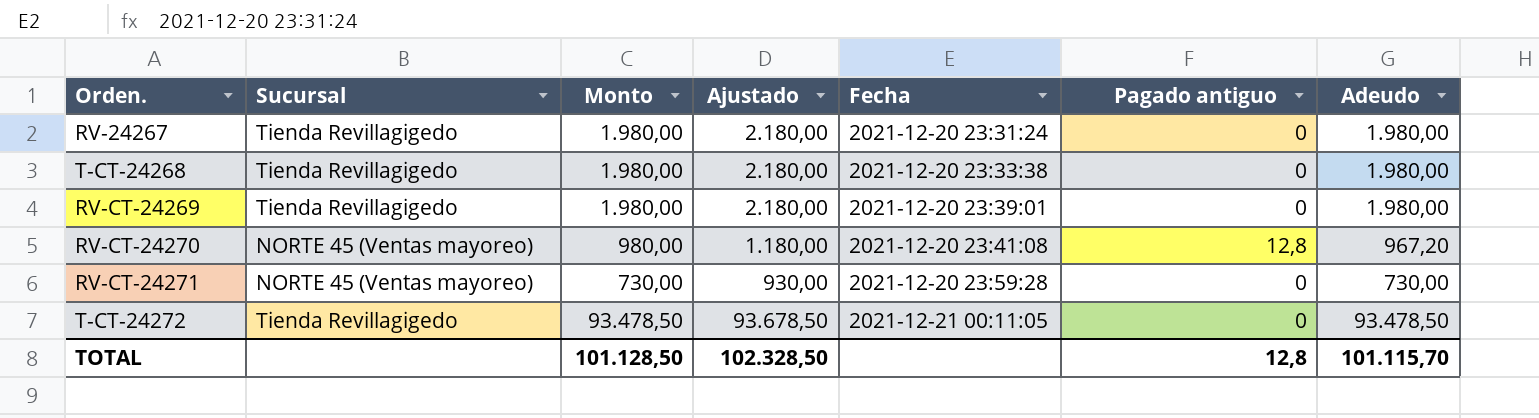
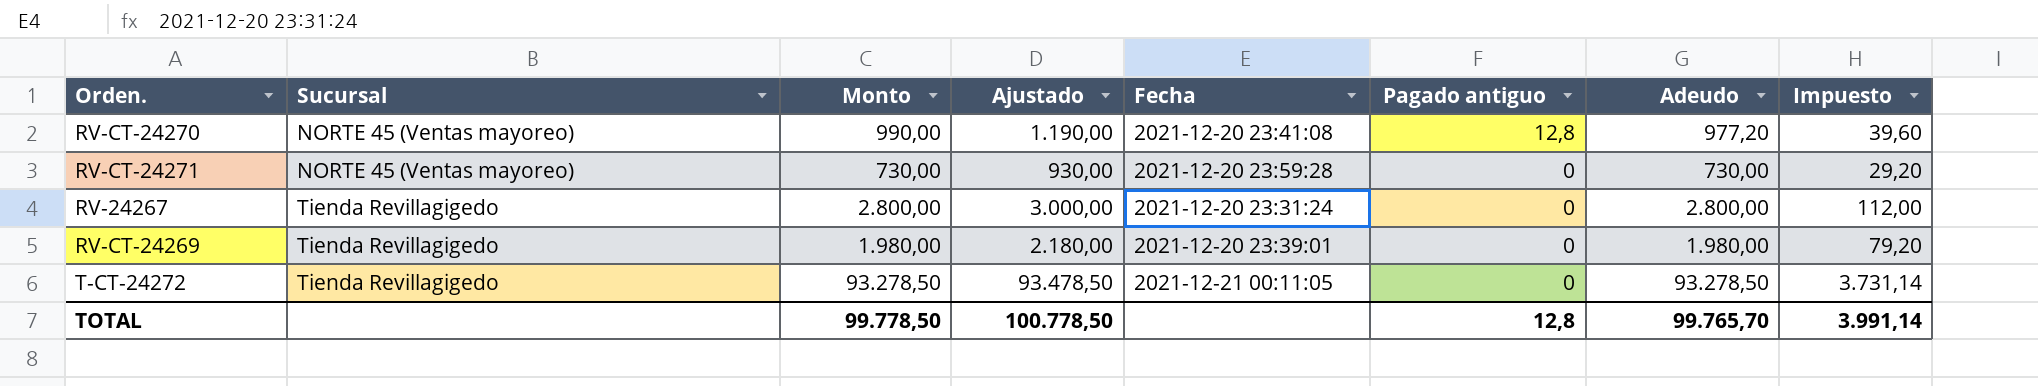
row order: Fecha ascending -> Sucursal ascending
column Impuesto | formula: none -> [Monto] * 0,04
row T-CT-24268: Tienda Revillagigedo | 1.980,00 | 2.180,00 | 2021-12-20 23:33:38 | 0 | 1.980,00 -> none
RV-CT-24270 | Monto: 980,00 -> 990,00
RV-CT-24270 | Ajustado: 1.180,00 -> 1.190,00
RV-CT-24270 | Adeudo: 967,20 -> 977,20
RV-24267 | Monto: 1.980,00 -> 2.800,00
RV-24267 | Ajustado: 2.180,00 -> 3.000,00
RV-24267 | Adeudo: 1.980,00 -> 2.800,00
T-CT-24272 | Monto: 93.478,50 -> 93.278,50
T-CT-24272 | Ajustado: 93.678,50 -> 93.478,50
T-CT-24272 | Adeudo: 93.478,50 -> 93.278,50
TOTAL | Monto: 101.128,50 -> 99.778,50
TOTAL | Ajustado: 102.328,50 -> 100.778,50
TOTAL | Adeudo: 101.115,70 -> 99.765,70

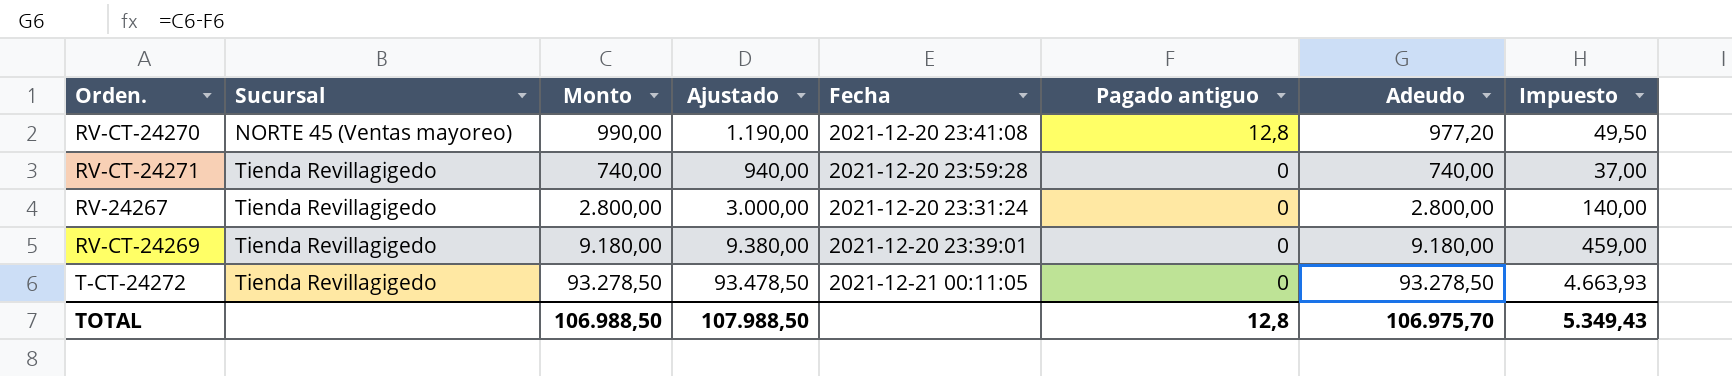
column Impuesto | formula: [Monto] * 0,04 -> [Monto] * 0,05
RV-CT-24271 | Sucursal: NORTE 45 (Ventas mayoreo) -> Tienda Revillagigedo
RV-CT-24271 | Monto: 730,00 -> 740,00
RV-CT-24271 | Ajustado: 930,00 -> 940,00
RV-CT-24271 | Adeudo: 730,00 -> 740,00
RV-CT-24269 | Monto: 1.980,00 -> 9.180,00
RV-CT-24269 | Ajustado: 2.180,00 -> 9.380,00
RV-CT-24269 | Adeudo: 1.980,00 -> 9.180,00
TOTAL | Monto: 99.778,50 -> 106.988,50
TOTAL | Ajustado: 100.778,50 -> 107.988,50
TOTAL | Adeudo: 99.765,70 -> 106.975,70
TOTAL | Impuesto: 3.991,14 -> 5.349,43

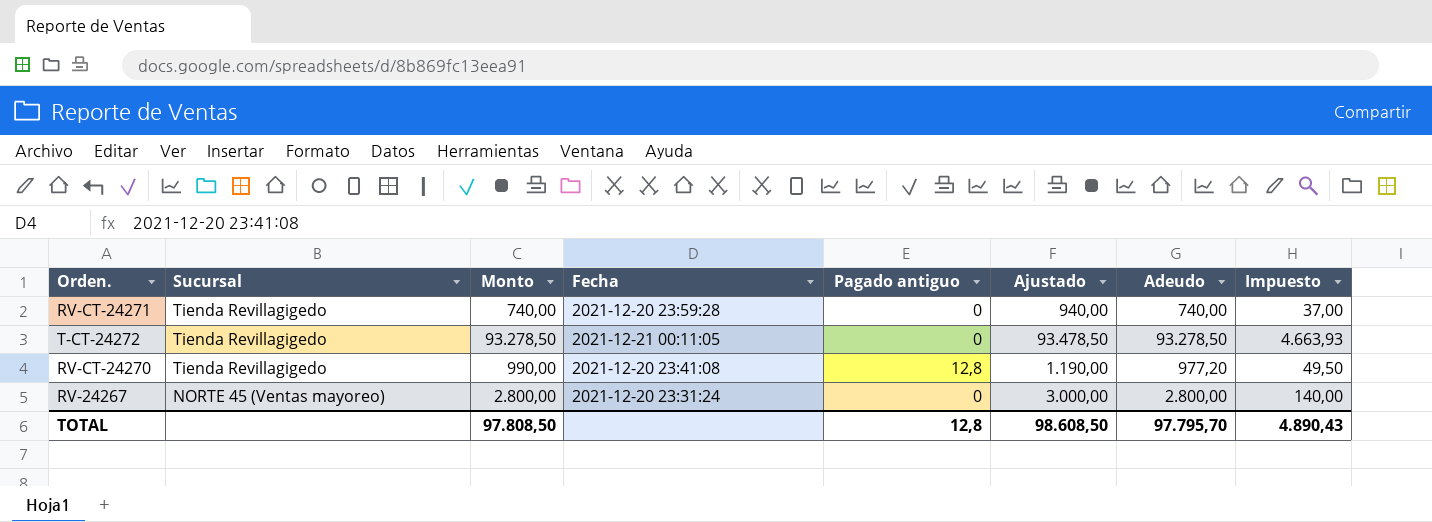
row order: Sucursal ascending -> Sucursal descending
column Ajustado | position: 4 -> 6
row RV-CT-24269: Tienda Revillagigedo | 9.180,00 | 9.380,00 | 2021-12-20 23:39:01 | 0 | 9.180,00 | 459,00 -> none
RV-CT-24270 | Sucursal: NORTE 45 (Ventas mayoreo) -> Tienda Revillagigedo
RV-24267 | Sucursal: Tienda Revillagigedo -> NORTE 45 (Ventas mayoreo)
TOTAL | Monto: 106.988,50 -> 97.808,50
TOTAL | Ajustado: 107.988,50 -> 98.608,50
TOTAL | Adeudo: 106.975,70 -> 97.795,70
TOTAL | Impuesto: 5.349,43 -> 4.890,43

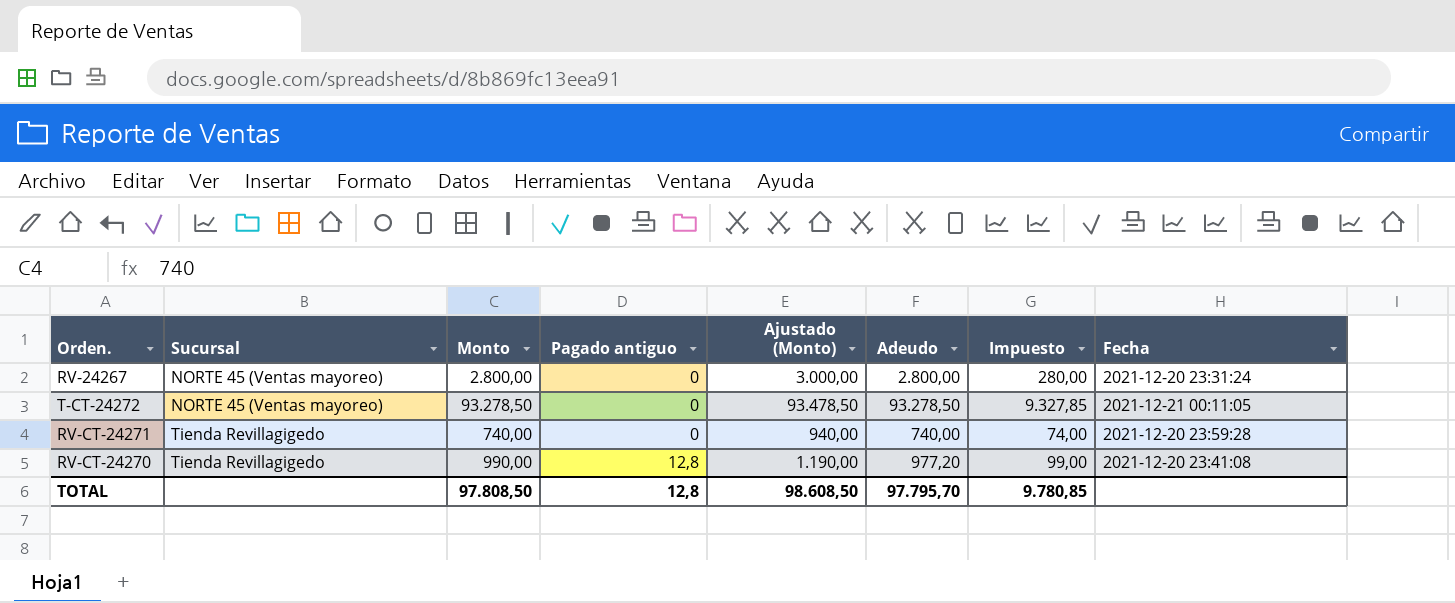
row order: Sucursal descending -> Sucursal ascending
column name: Ajustado -> Ajustado (Monto)
column Impuesto | formula: [Monto] * 0,05 -> [Monto] * 0,1
column Fecha | position: 4 -> 8
T-CT-24272 | Sucursal: Tienda Revillagigedo -> NORTE 45 (Ventas mayoreo)
TOTAL | Impuesto: 4.890,43 -> 9.780,85

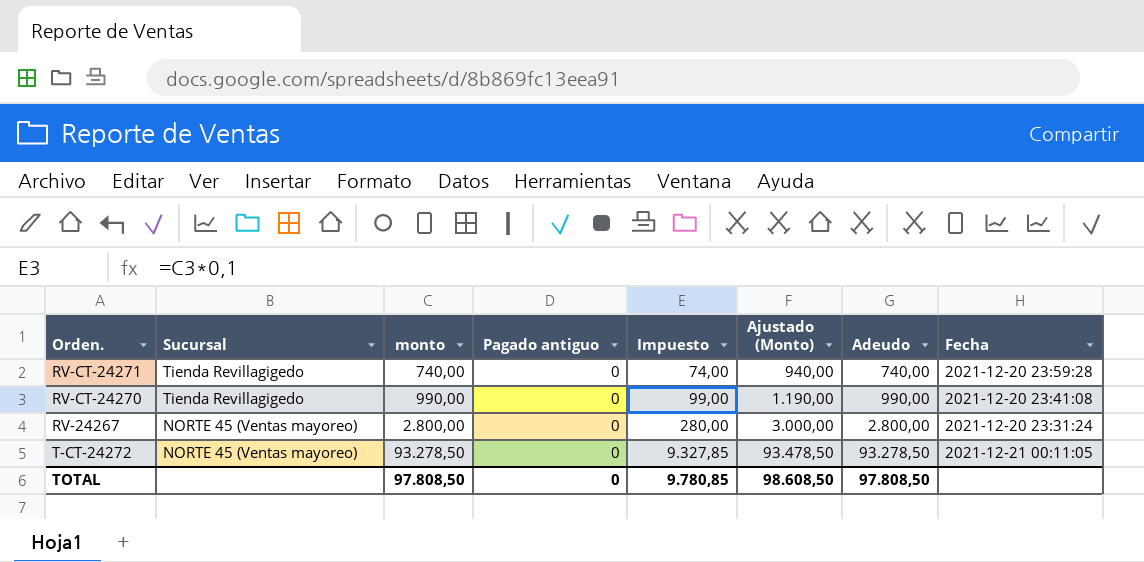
row order: Sucursal ascending -> Sucursal descending
column name: Monto -> monto
column Impuesto | position: 7 -> 5
RV-CT-24270 | Pagado antiguo: 12,8 -> 0
RV-CT-24270 | Adeudo: 977,20 -> 990,00
TOTAL | Pagado antiguo: 12,8 -> 0
TOTAL | Adeudo: 97.795,70 -> 97.808,50

